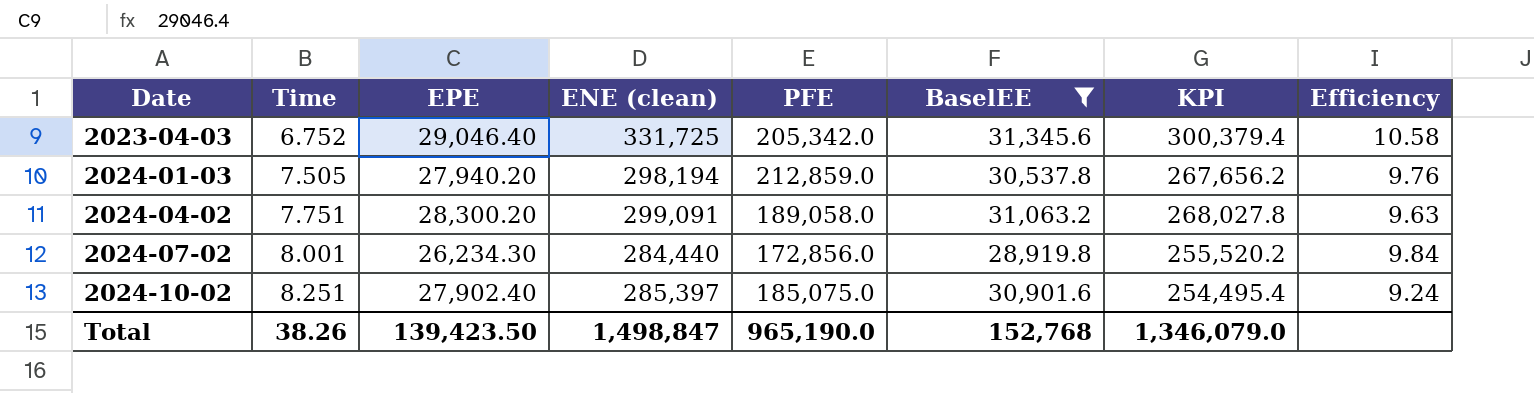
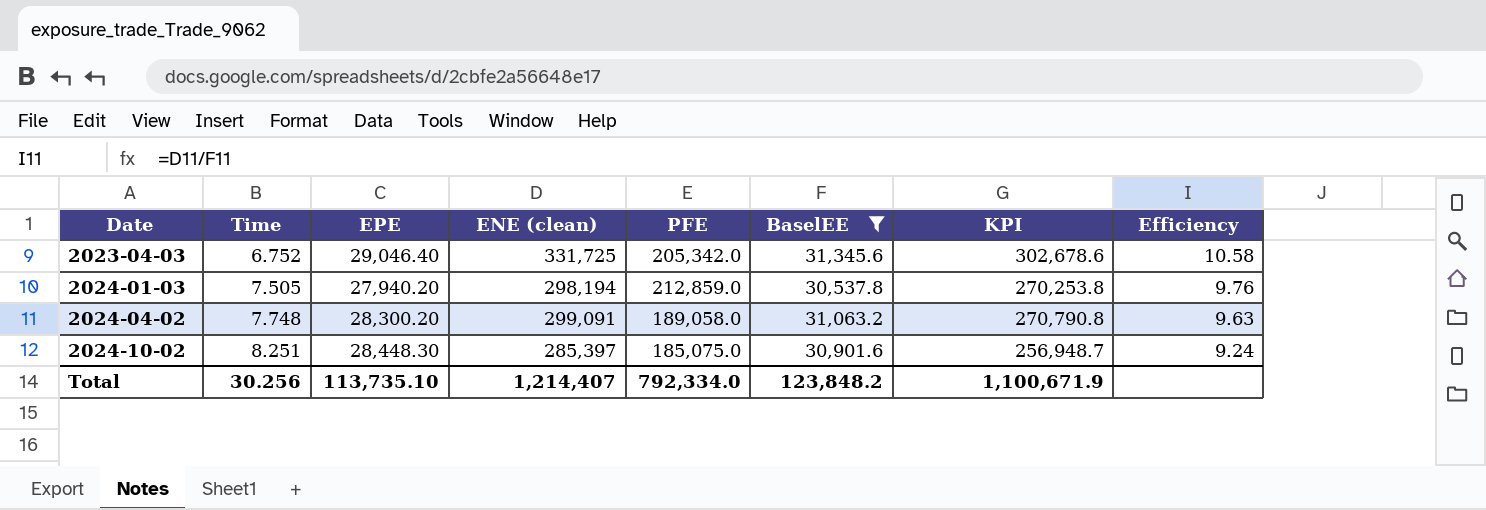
column KPI | formula: [ENE (clean)] - [BaselEE] -> [ENE (clean)] - [EPE]
row 2024-07-02: 8.001 | 26,234.30 | 284,440 | 172,856.0 | 28,919.8 | 255,520.2 | 9.84 -> none
2024-04-02 | Time: 7.751 -> 7.748
2024-10-02 | EPE: 27,902.40 -> 28,448.30
Total | Time: 38.26 -> 30.256
Total | EPE: 139,423.50 -> 113,735.10
Total | ENE (clean): 1,498,847 -> 1,214,407
Total | PFE: 965,190.0 -> 792,334.0
Total | BaselEE: 152,768 -> 123,848.2
Total | KPI: 1,346,079.0 -> 1,100,671.9

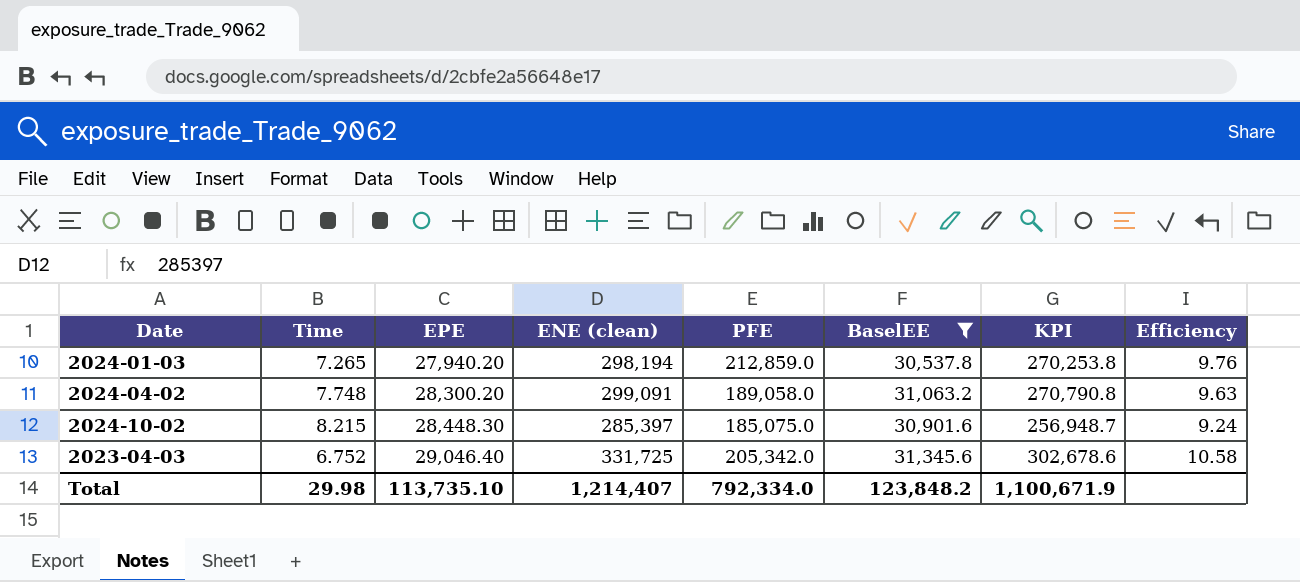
row order: Date ascending -> EPE ascending
2024-01-03 | Time: 7.505 -> 7.265
2024-10-02 | Time: 8.251 -> 8.215
Total | Time: 30.256 -> 29.98

